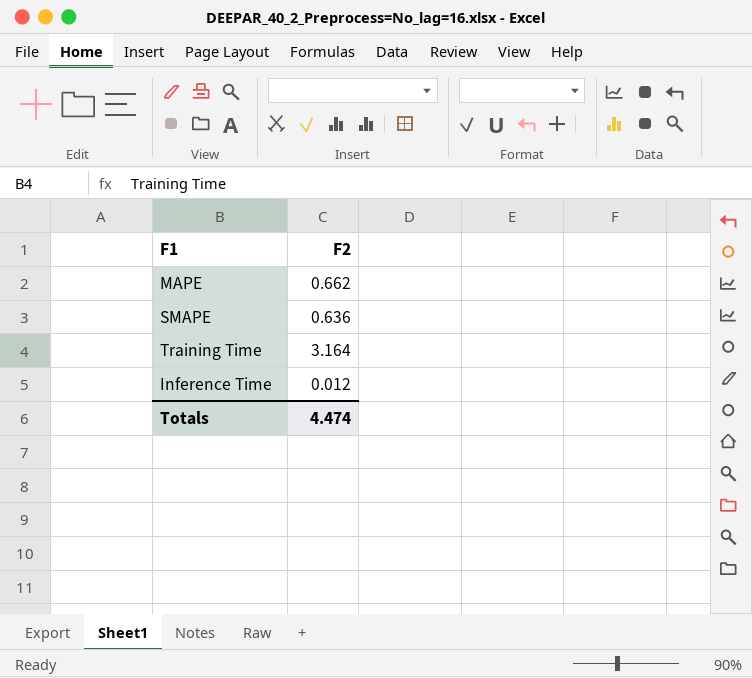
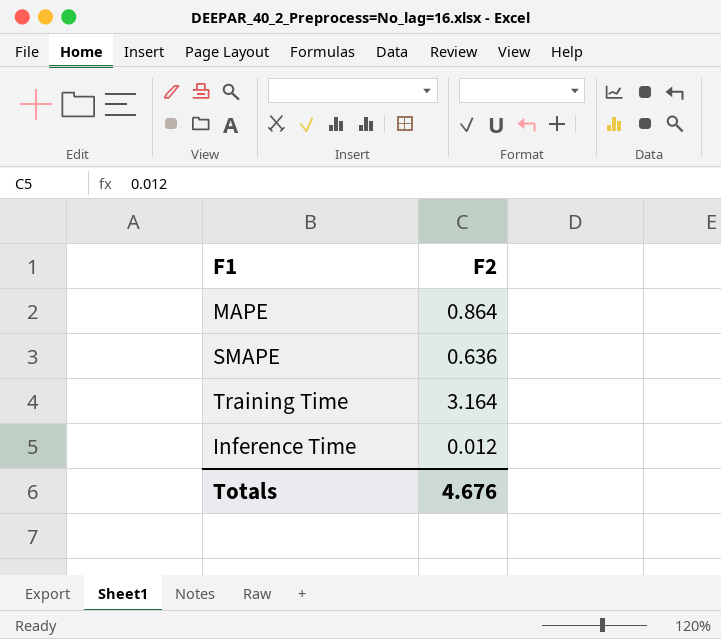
MAPE | F2: 0.662 -> 0.864
Totals | F2: 4.474 -> 4.676

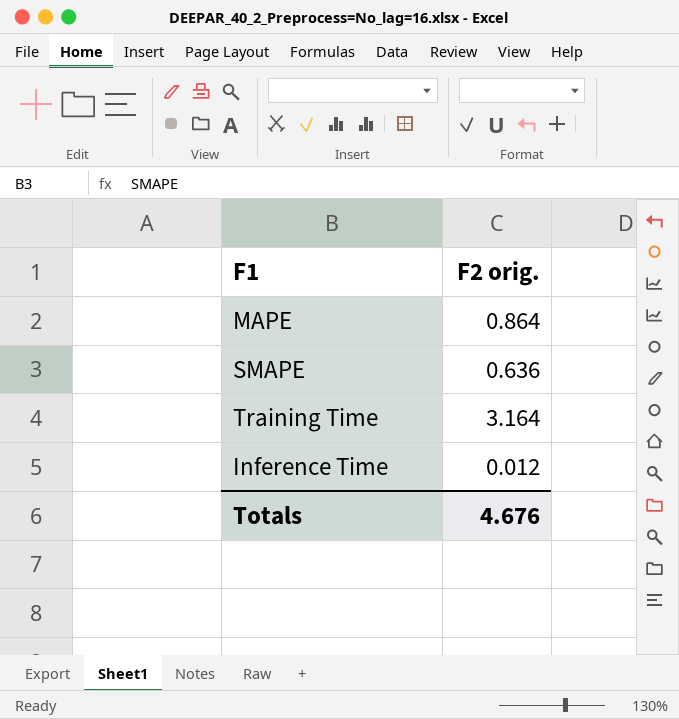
column name: F2 -> F2 orig.

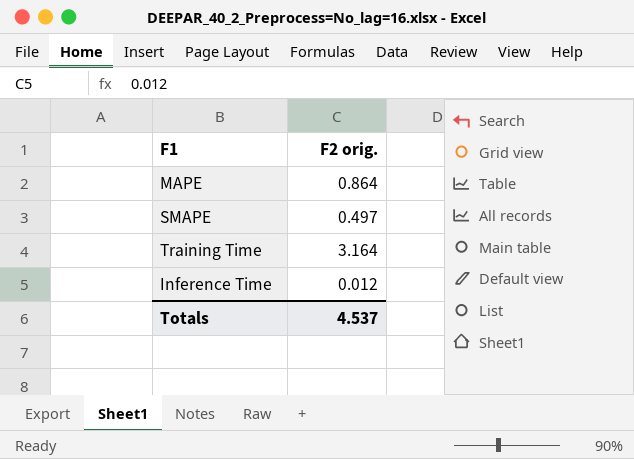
SMAPE | F2 orig.: 0.636 -> 0.497
Totals | F2 orig.: 4.676 -> 4.537

